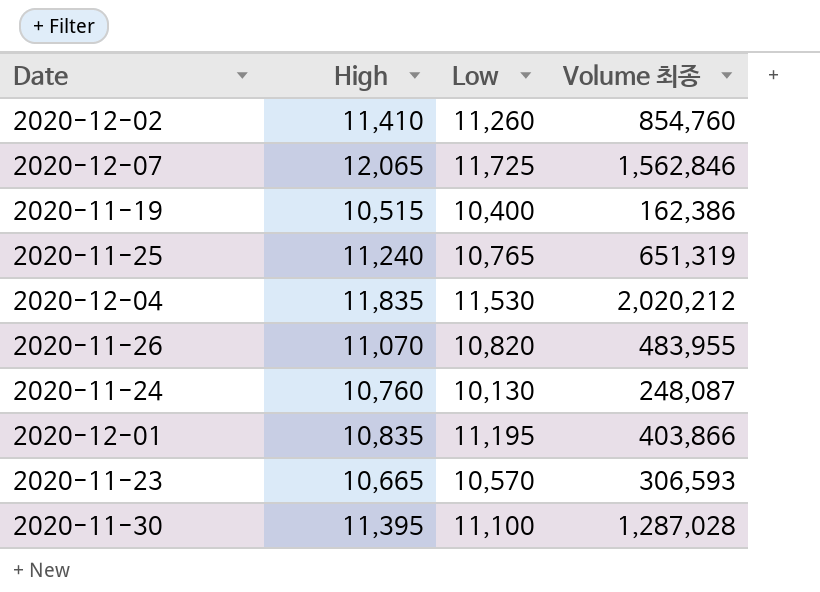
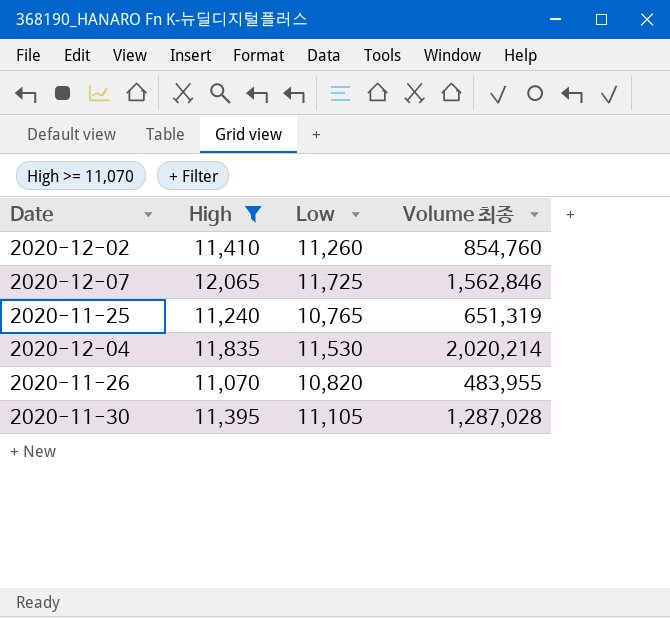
filter: none -> High >= 11,070
2020-12-04 | Volume 최종: 2,020,212 -> 2,020,214
2020-11-30 | Low: 11,100 -> 11,105

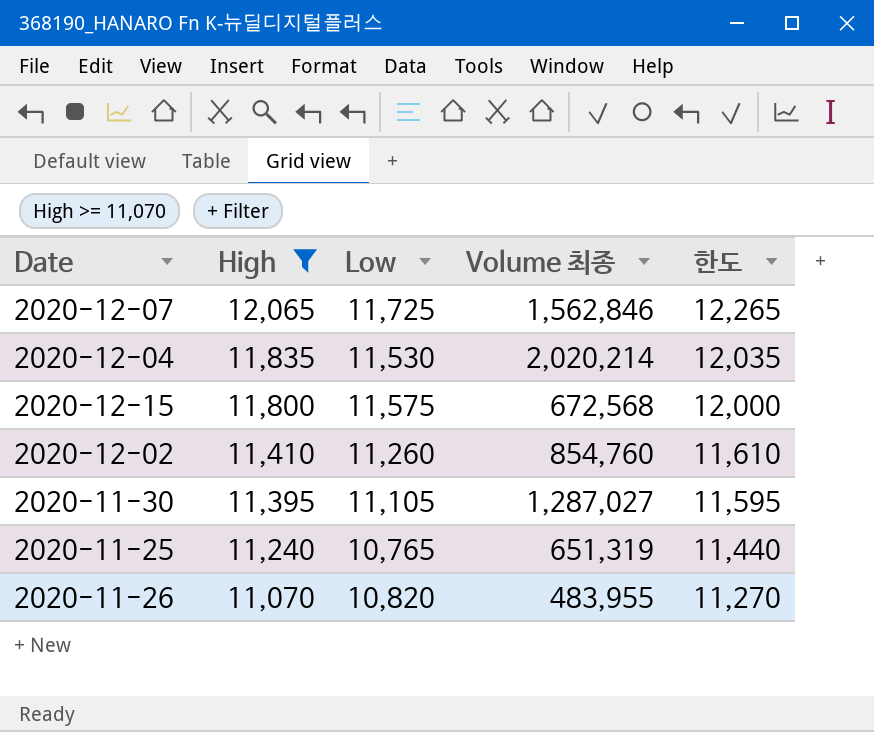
row order: none -> High descending
column 한도 | formula: none -> [High] + 200
row 2020-12-15: none -> 11,800 | 11,575 | 672,568 | 12,000
2020-11-30 | Volume 최종: 1,287,028 -> 1,287,027

